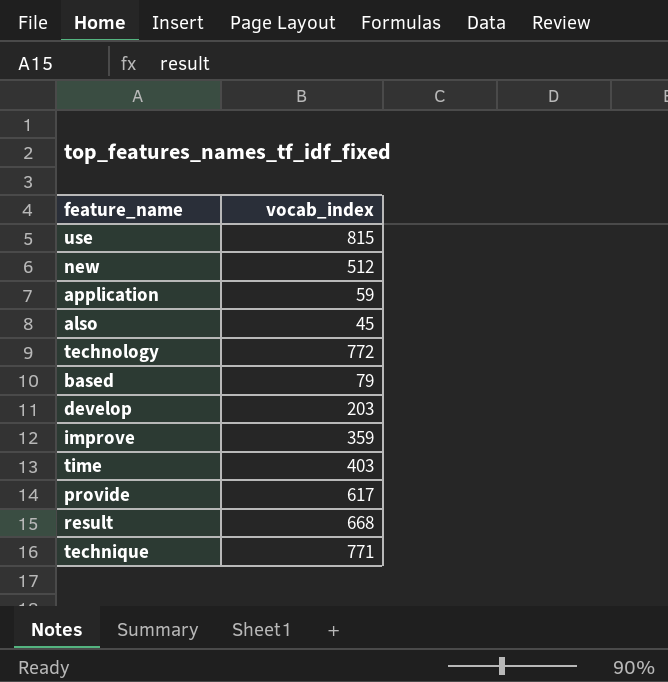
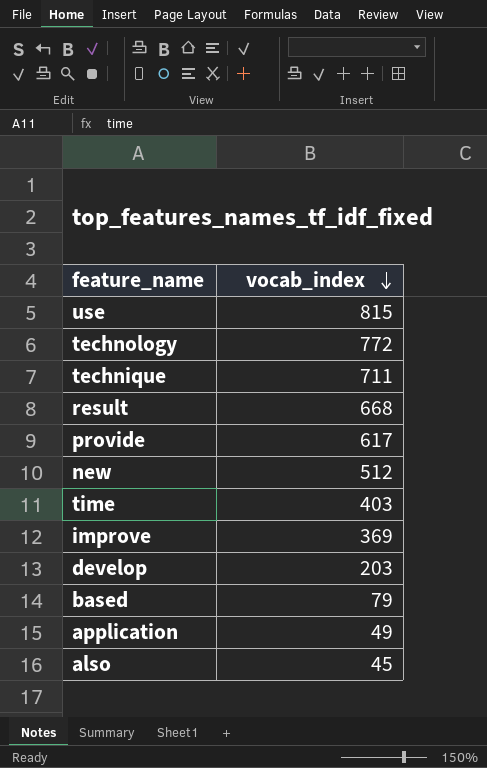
row order: none -> vocab_index descending
technique | vocab_index: 771 -> 711
improve | vocab_index: 359 -> 369
application | vocab_index: 59 -> 49

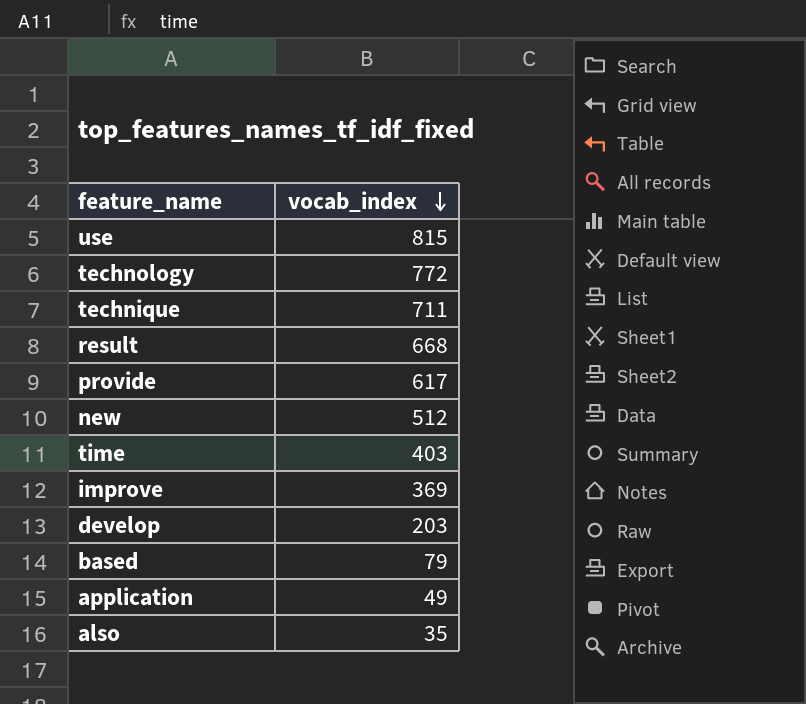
also | vocab_index: 45 -> 35

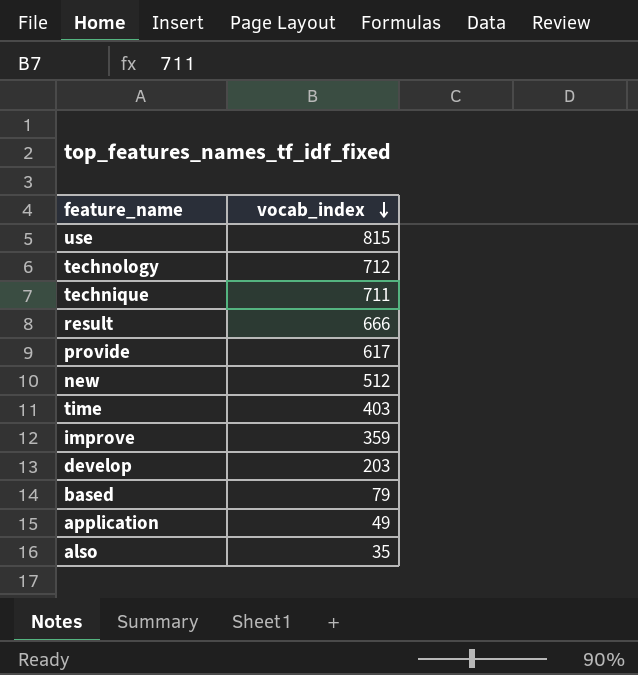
technology | vocab_index: 772 -> 712
result | vocab_index: 668 -> 666
improve | vocab_index: 369 -> 359

